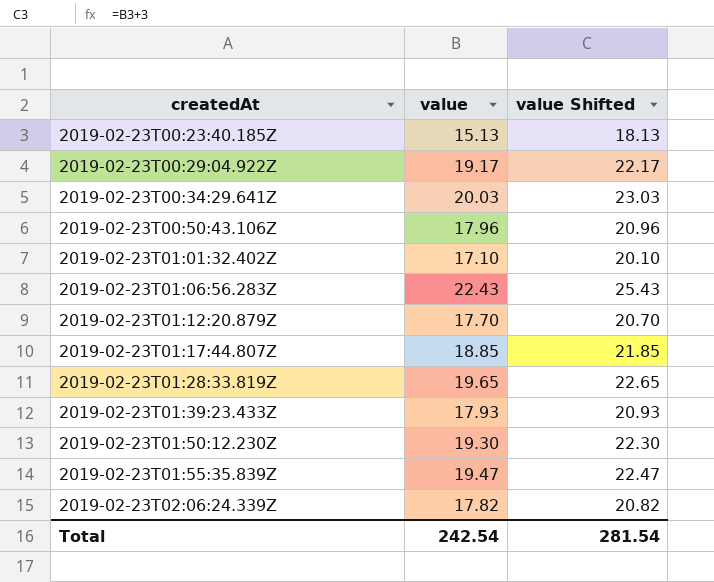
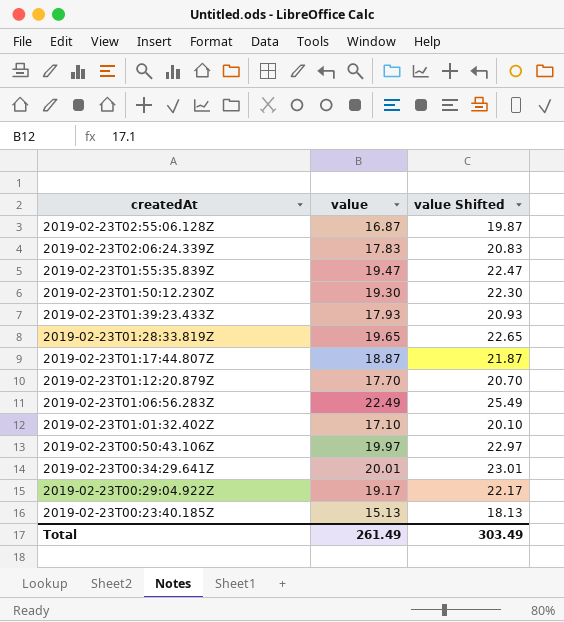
row order: createdAt ascending -> createdAt descending
row 2019-02-23T02:55:06.128Z: none -> 16.87 | 19.87
2019-02-23T02:06:24.339Z | value: 17.82 -> 17.83
2019-02-23T02:06:24.339Z | value Shifted: 20.82 -> 20.83
2019-02-23T01:17:44.807Z | value: 18.85 -> 18.87
2019-02-23T01:17:44.807Z | value Shifted: 21.85 -> 21.87
2019-02-23T01:06:56.283Z | value: 22.43 -> 22.49
2019-02-23T01:06:56.283Z | value Shifted: 25.43 -> 25.49
2019-02-23T00:50:43.106Z | value: 17.96 -> 19.97
2019-02-23T00:50:43.106Z | value Shifted: 20.96 -> 22.97
2019-02-23T00:34:29.641Z | value: 20.03 -> 20.01
2019-02-23T00:34:29.641Z | value Shifted: 23.03 -> 23.01
Total | value: 242.54 -> 261.49
Total | value Shifted: 281.54 -> 303.49

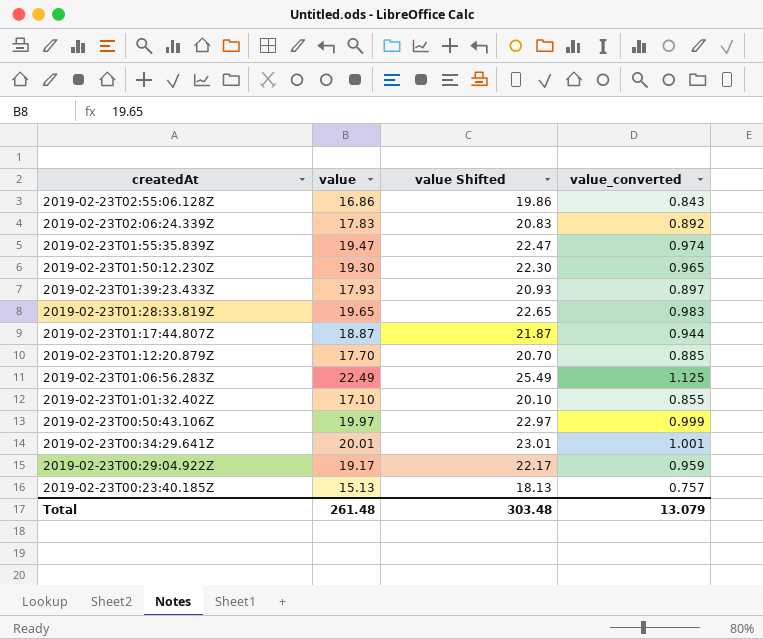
column value_converted | formula: none -> [value] * 0.05
2019-02-23T02:55:06.128Z | value: 16.87 -> 16.86
2019-02-23T02:55:06.128Z | value Shifted: 19.87 -> 19.86
Total | value: 261.49 -> 261.48
Total | value Shifted: 303.49 -> 303.48

